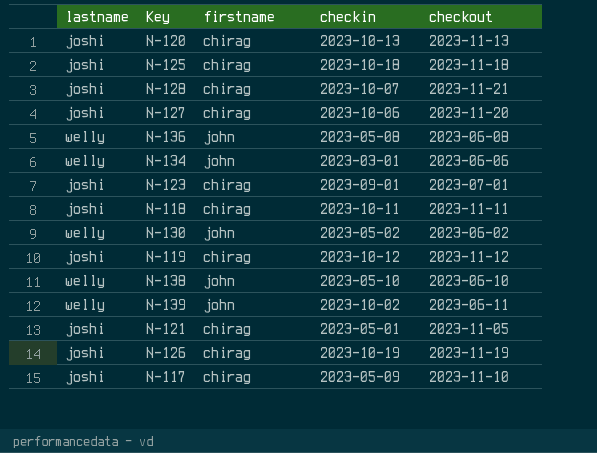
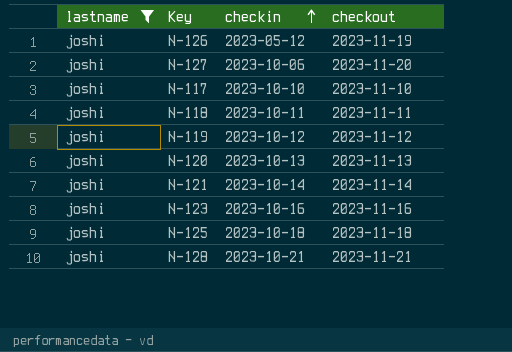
filter: none -> lastname = joshi
row order: none -> checkin ascending
column firstname | position: 3 -> none
N-126 | checkin: 2023-10-19 -> 2023-05-12
N-117 | checkin: 2023-05-09 -> 2023-10-10
N-121 | checkin: 2023-05-01 -> 2023-10-14
N-121 | checkout: 2023-11-05 -> 2023-11-14
N-123 | checkin: 2023-09-01 -> 2023-10-16
N-123 | checkout: 2023-07-01 -> 2023-11-16
N-128 | checkin: 2023-10-07 -> 2023-10-21

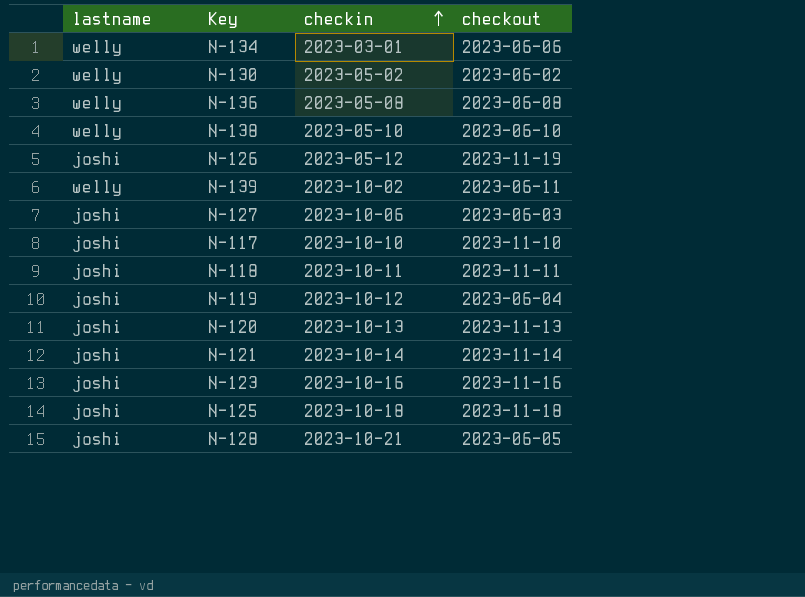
filter: lastname = joshi -> none
N-127 | checkout: 2023-11-20 -> 2023-06-03
N-119 | checkout: 2023-11-12 -> 2023-06-04
N-128 | checkout: 2023-11-21 -> 2023-06-05

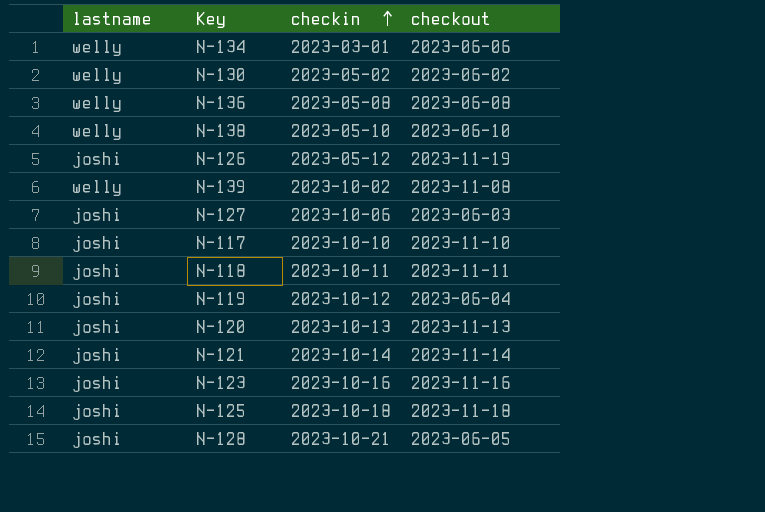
N-139 | checkout: 2023-06-11 -> 2023-11-08

